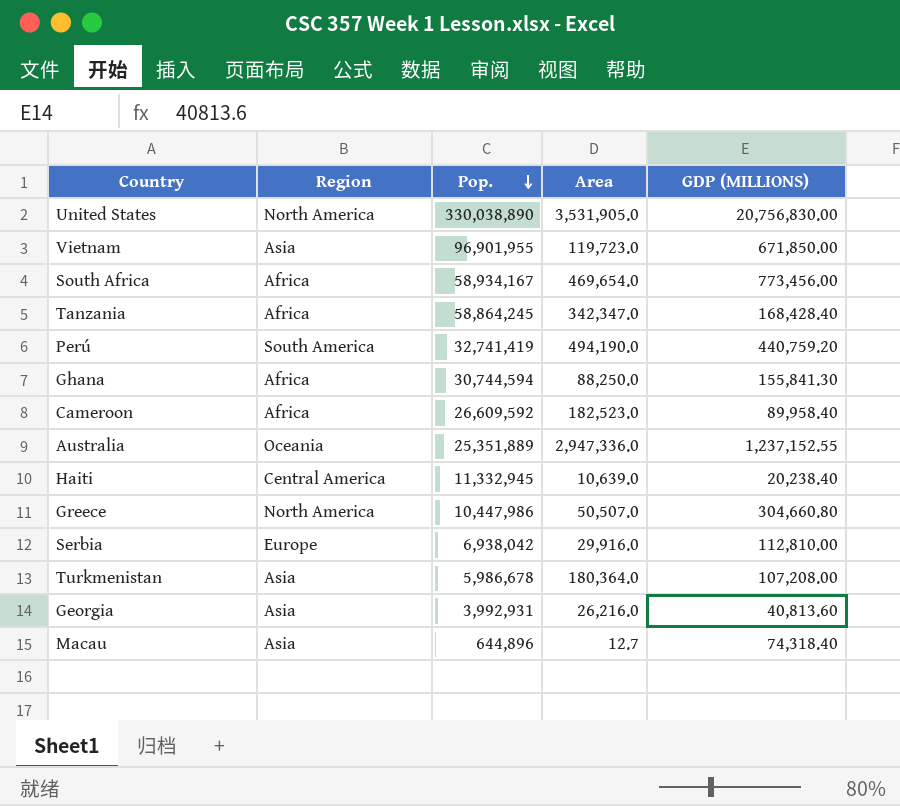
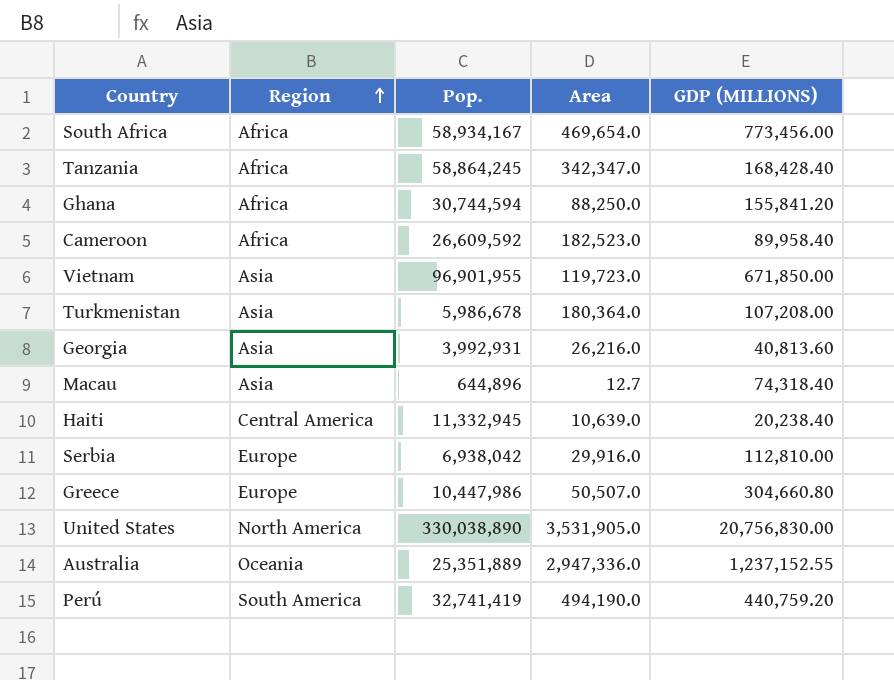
row order: Pop. descending -> Region ascending
Ghana | GDP (MILLIONS): 155,841.30 -> 155,841.20
Greece | Region: North America -> Europe

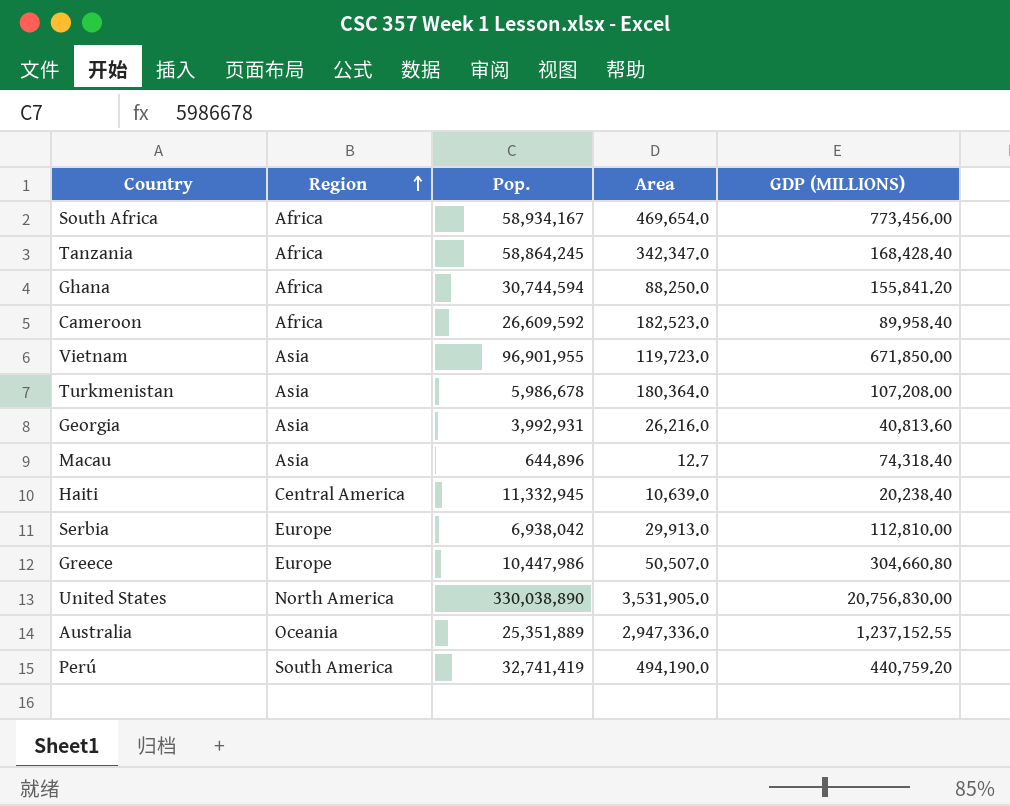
Serbia | Area: 29,916.0 -> 29,913.0

